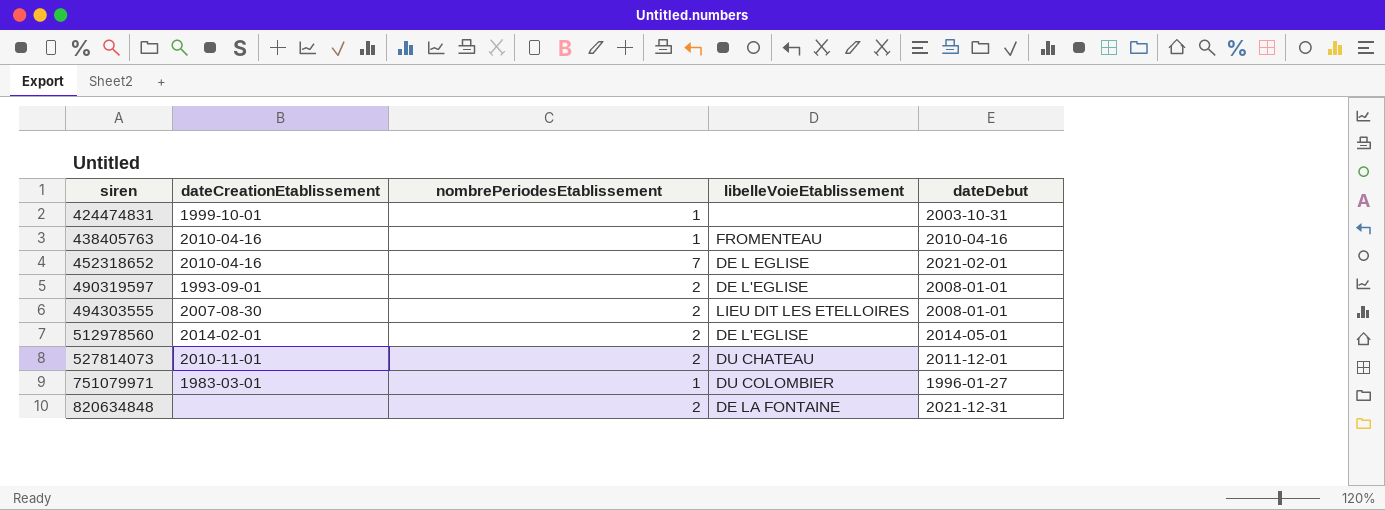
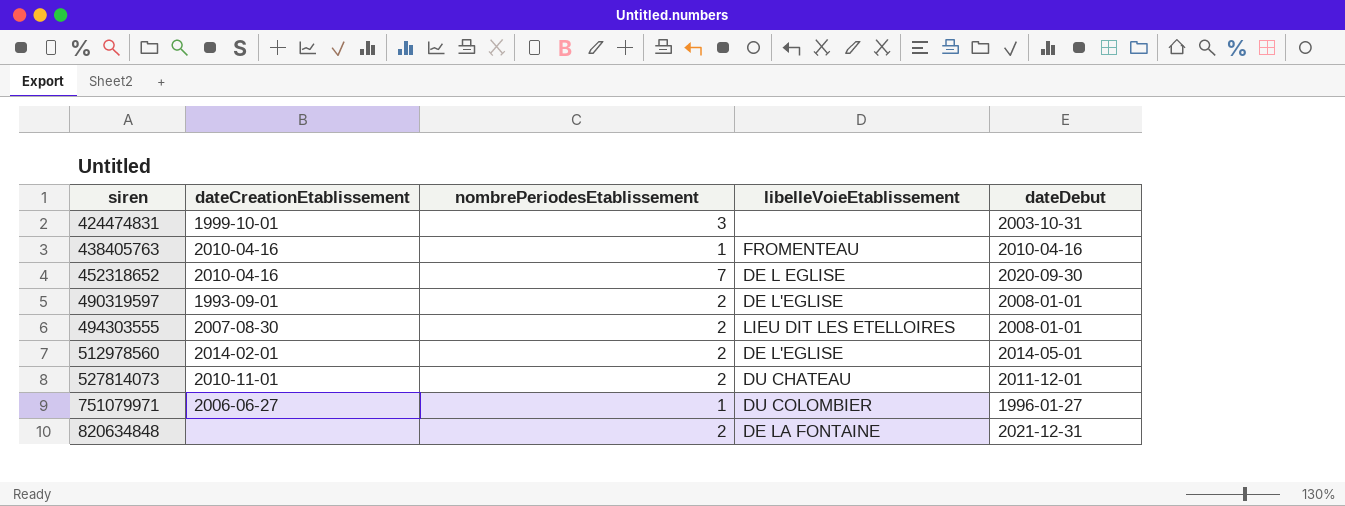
424474831 | nombrePeriodesEtablissement: 1 -> 3
452318652 | dateDebut: 2021-02-01 -> 2020-09-30
751079971 | dateCreationEtablissement: 1983-03-01 -> 2006-06-27

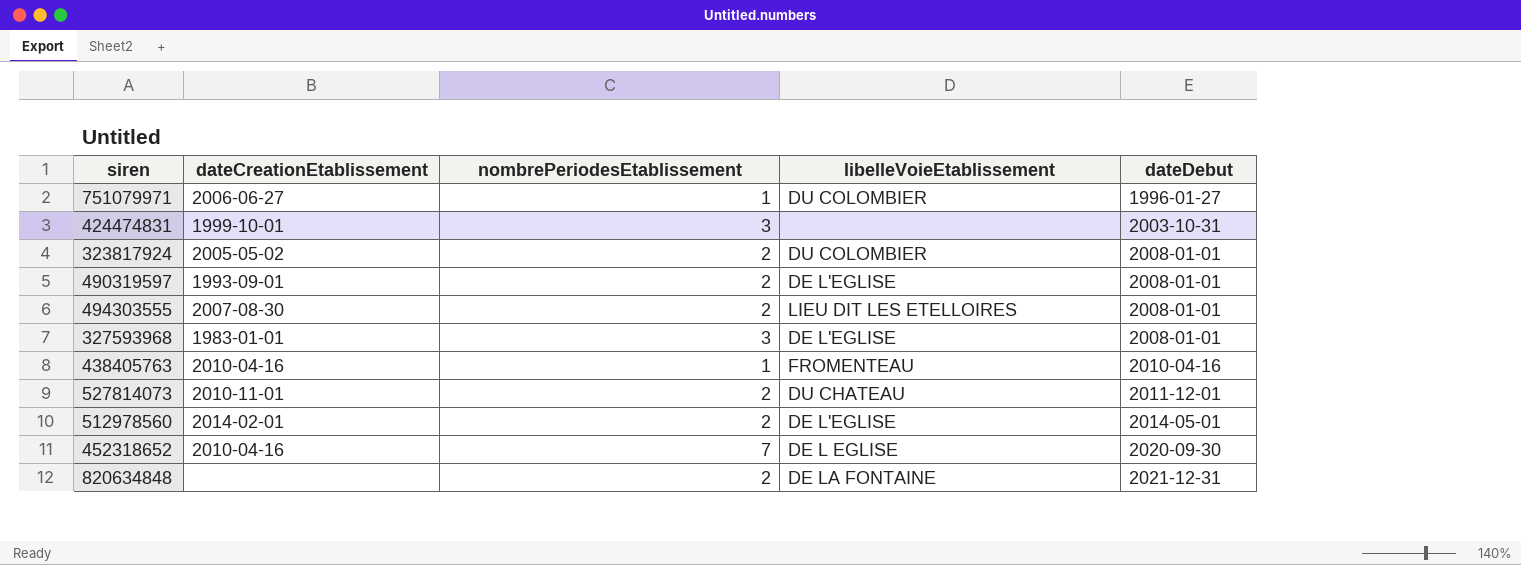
row order: siren ascending -> dateDebut ascending
row 323817924: none -> 2005-05-02 | 2 | DU COLOMBIER | 2008-01-01
row 327593968: none -> 1983-01-01 | 3 | DE L'EGLISE | 2008-01-01

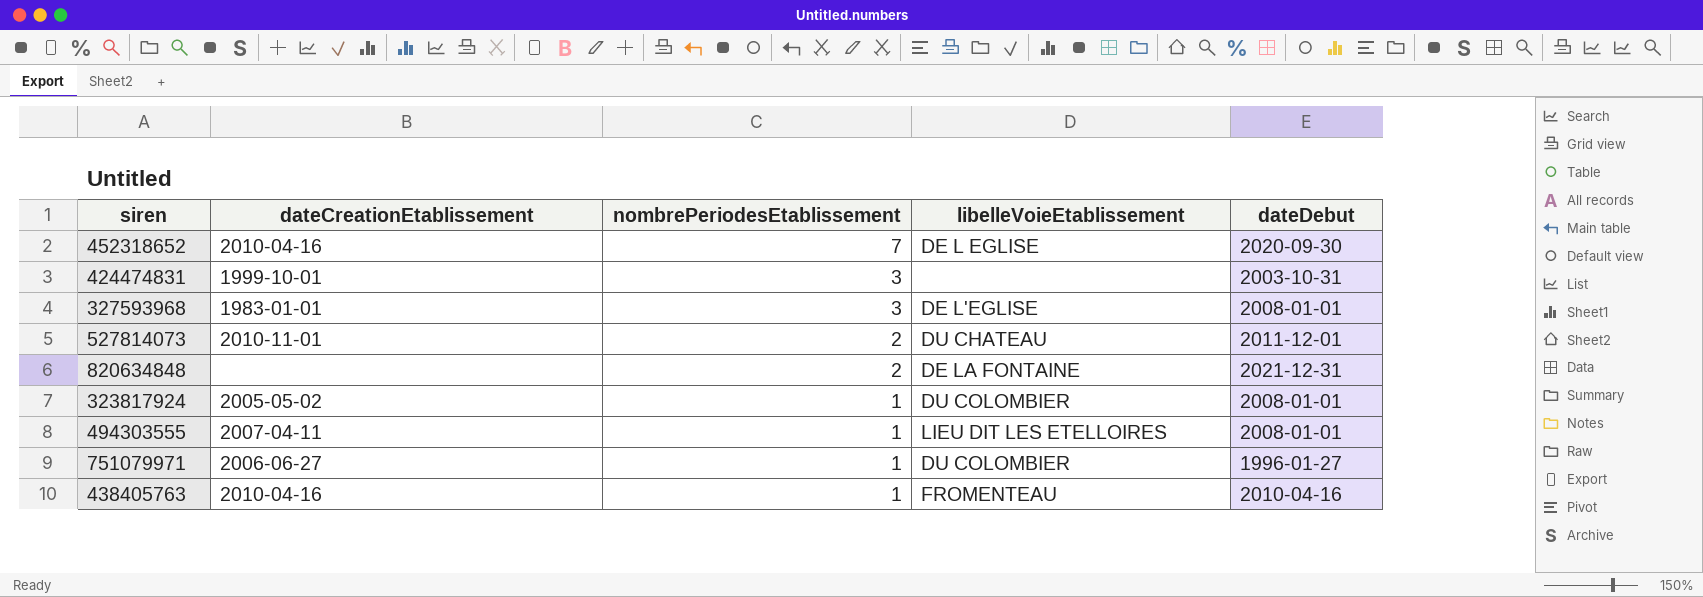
row order: dateDebut ascending -> nombrePeriodesEtablissement descending
row 490319597: 1993-09-01 | 2 | DE L'EGLISE | 2008-01-01 -> none
row 512978560: 2014-02-01 | 2 | DE L'EGLISE | 2014-05-01 -> none
323817924 | nombrePeriodesEtablissement: 2 -> 1
494303555 | dateCreationEtablissement: 2007-08-30 -> 2007-04-11
494303555 | nombrePeriodesEtablissement: 2 -> 1

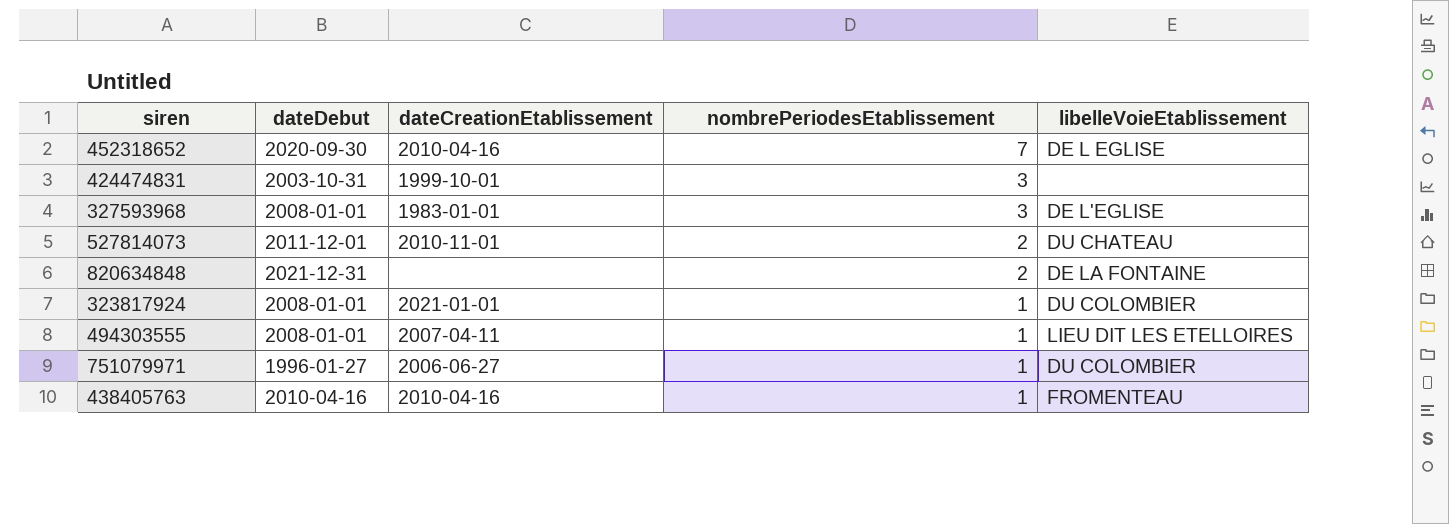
column dateDebut | position: 5 -> 2
323817924 | dateCreationEtablissement: 2005-05-02 -> 2021-01-01

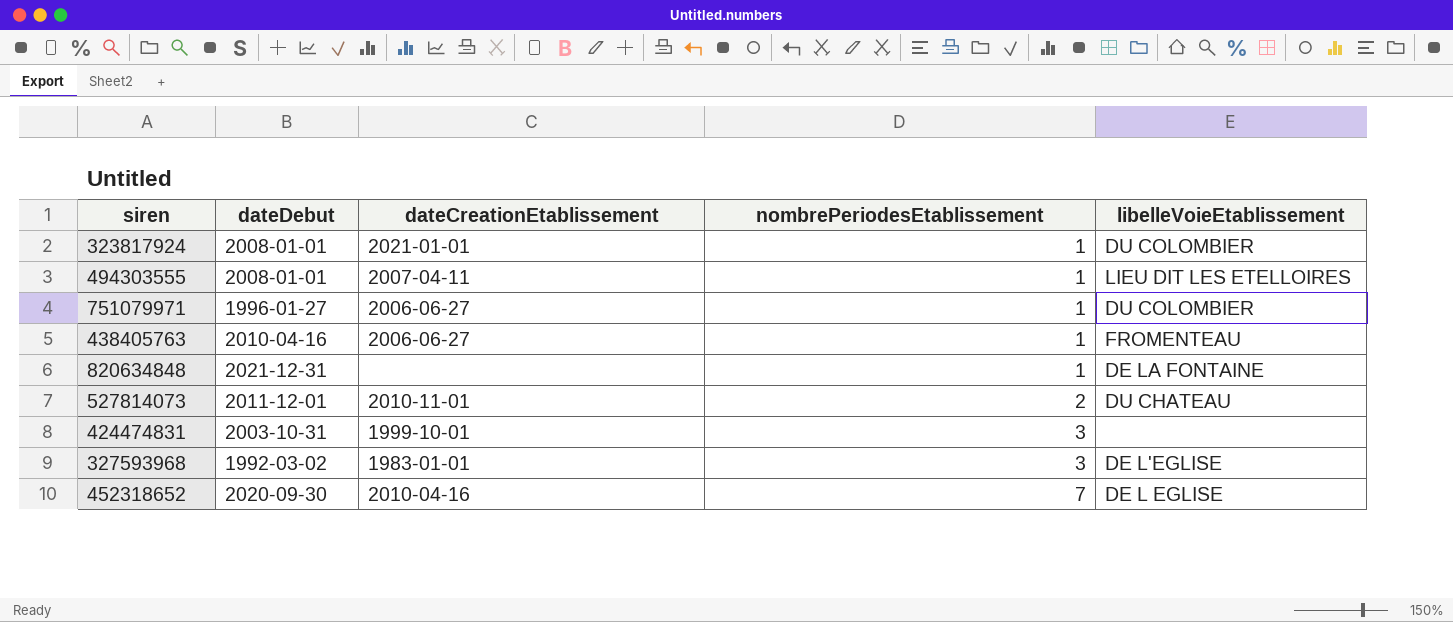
row order: nombrePeriodesEtablissement descending -> nombrePeriodesEtablissement ascending
438405763 | dateCreationEtablissement: 2010-04-16 -> 2006-06-27
820634848 | nombrePeriodesEtablissement: 2 -> 1
327593968 | dateDebut: 2008-01-01 -> 1992-03-02

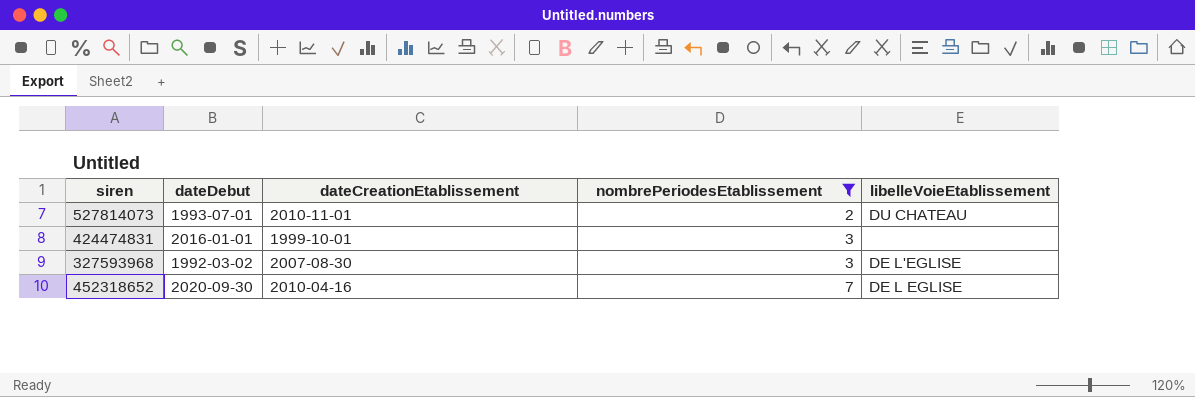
filter: none -> nombrePeriodesEtablissement != 1
527814073 | dateDebut: 2011-12-01 -> 1993-07-01
424474831 | dateDebut: 2003-10-31 -> 2016-01-01
327593968 | dateCreationEtablissement: 1983-01-01 -> 2007-08-30

